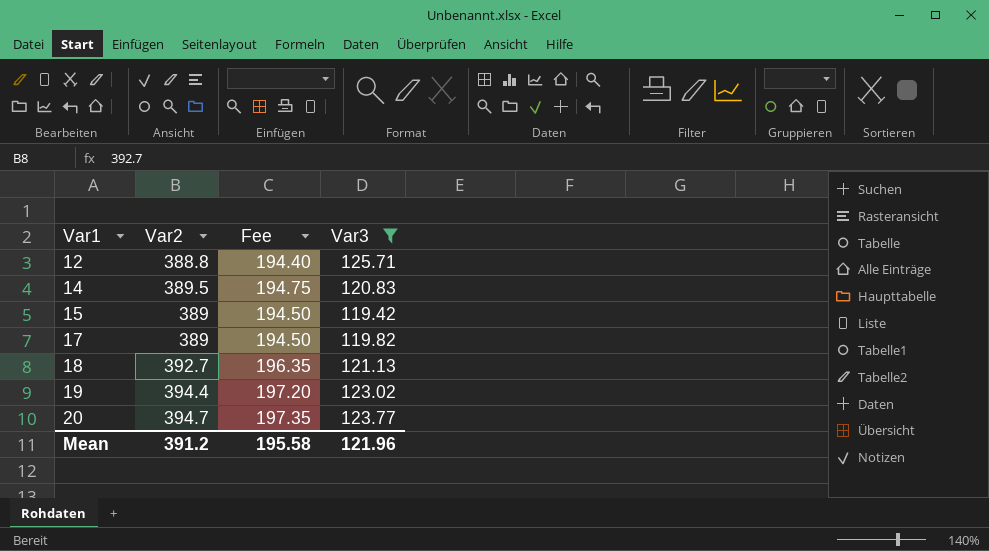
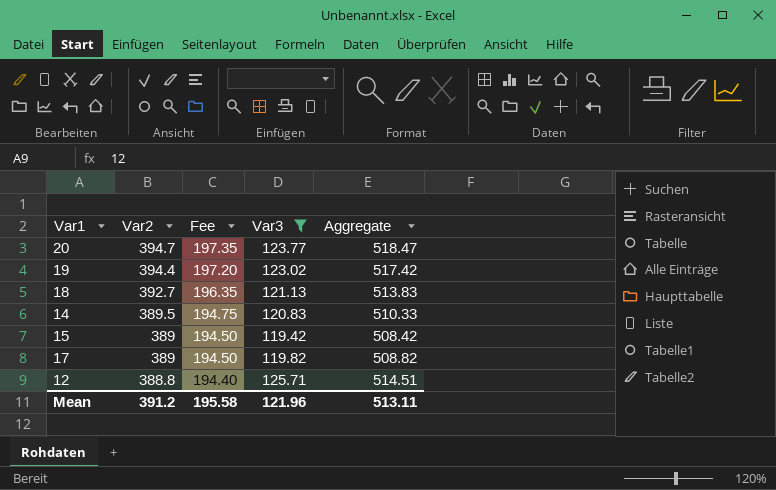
row order: Var1 ascending -> Var2 descending
column Aggregate | formula: none -> [Var2] + [Var3]

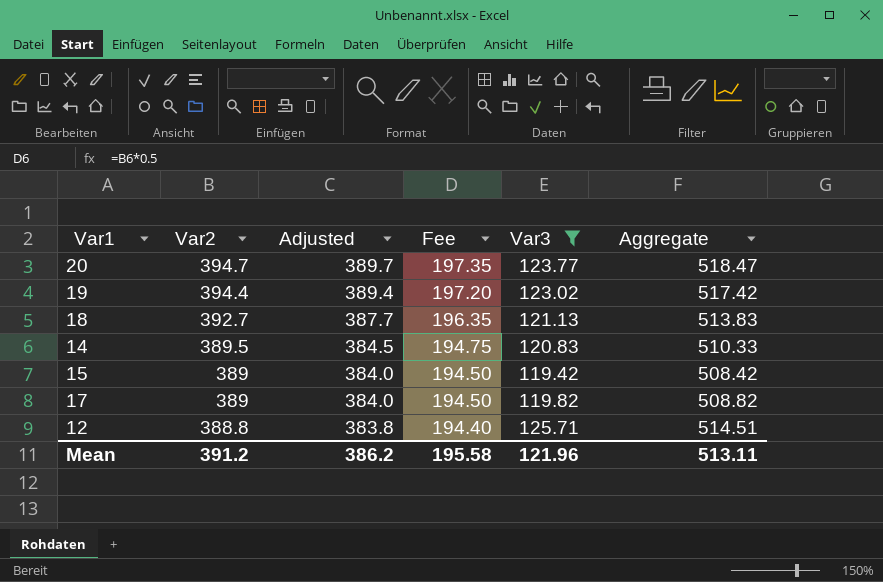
column Adjusted | formula: none -> [Var2] - 5

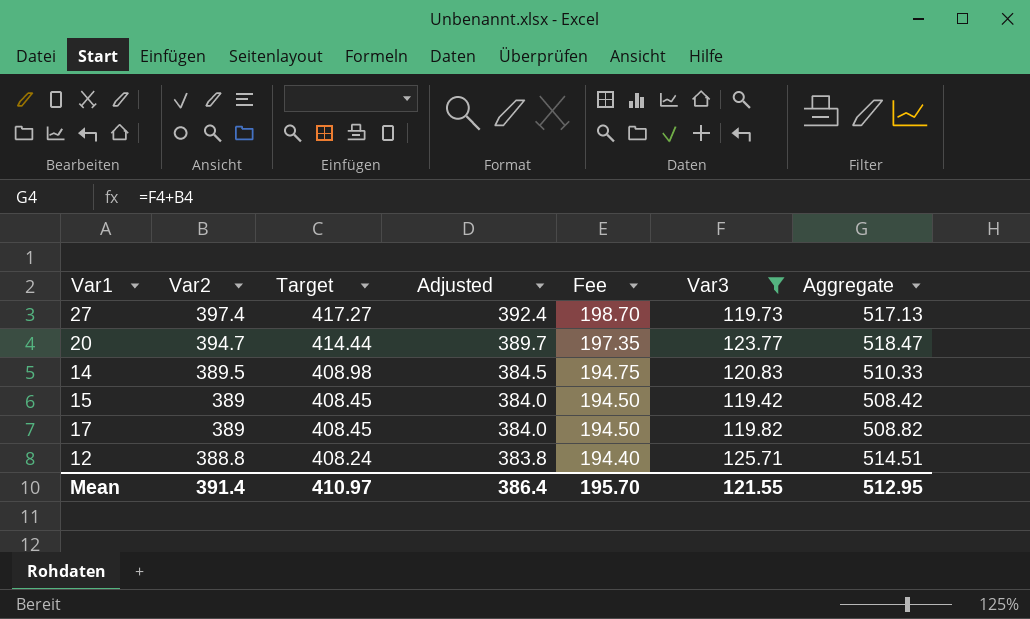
column Target | formula: none -> [Var2] * 1.05
row 19: 394.4 | 389.4 | 197.20 | 123.02 | 517.42 -> none
row 18: 392.7 | 387.7 | 196.35 | 121.13 | 513.83 -> none
row 27: none -> 397.4 | 417.27 | 392.4 | 198.70 | 119.73 | 517.13
Mean | Var2: 391.2 -> 391.4
Mean | Adjusted: 386.2 -> 386.4
Mean | Fee: 195.58 -> 195.70
Mean | Var3: 121.96 -> 121.55
Mean | Aggregate: 513.11 -> 512.95

